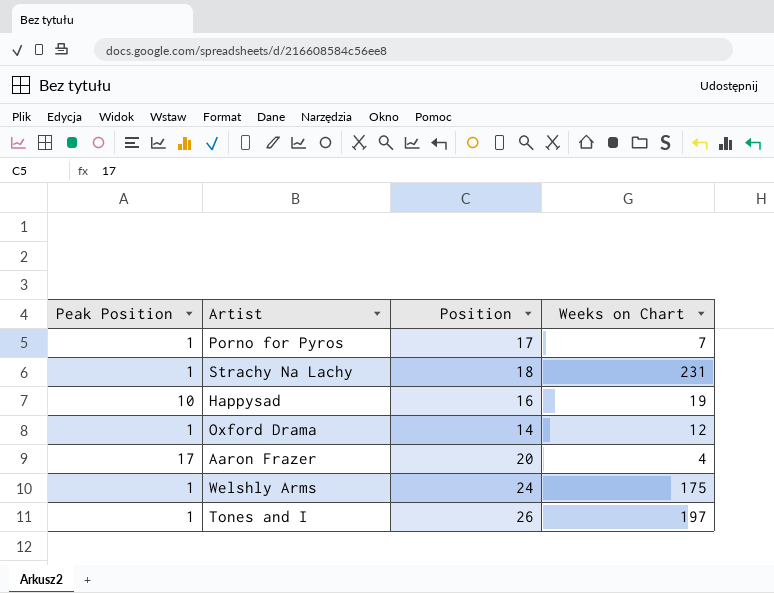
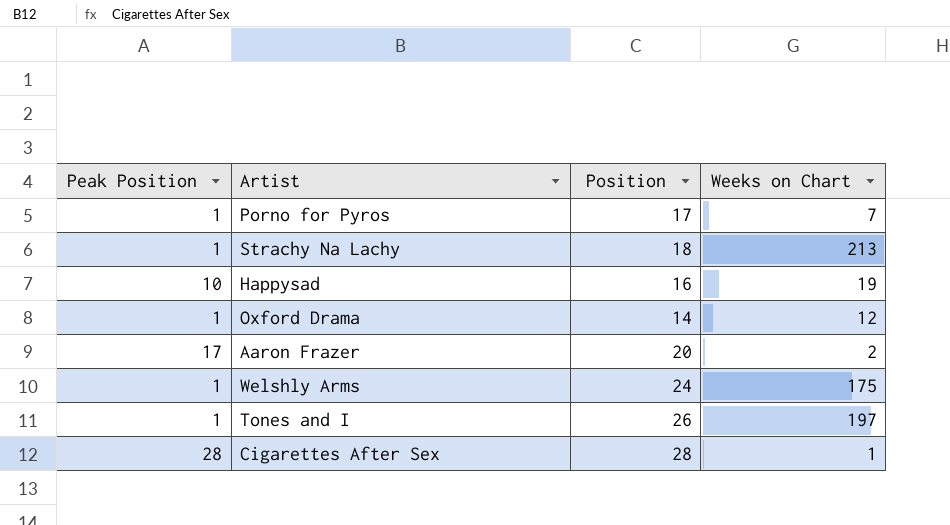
Strachy Na Lachy | Weeks on Chart: 231 -> 213
Aaron Frazer | Weeks on Chart: 4 -> 2
row Cigarettes After Sex: none -> 28 | 28 | 1

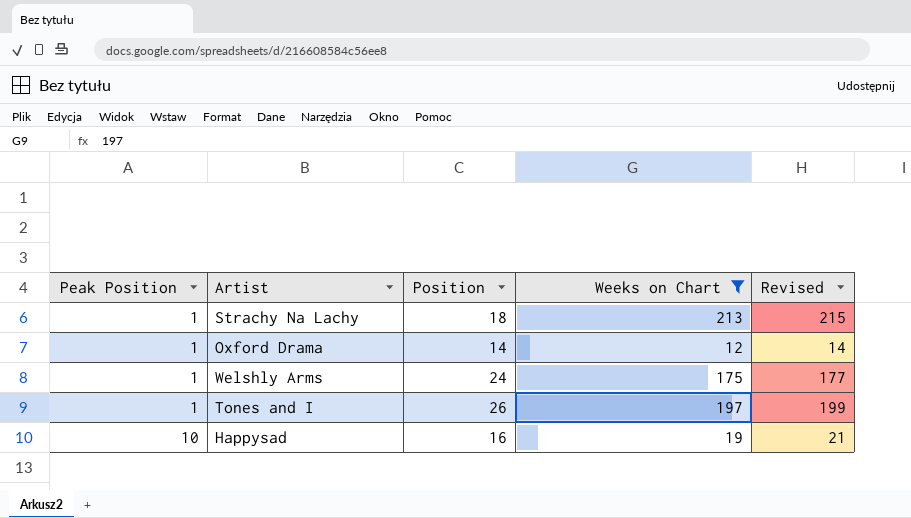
filter: none -> Weeks on Chart >= 12
row order: none -> Peak Position ascending
column Revised | formula: none -> [Weeks on Chart] + 2

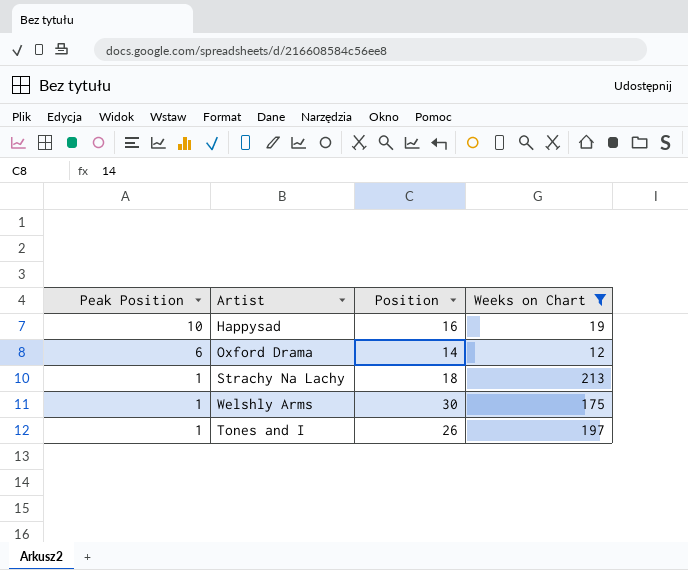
row order: Peak Position ascending -> Peak Position descending
column Revised | formula: [Weeks on Chart] + 2 -> none
Oxford Drama | Peak Position: 1 -> 6
Welshly Arms | Position: 24 -> 30

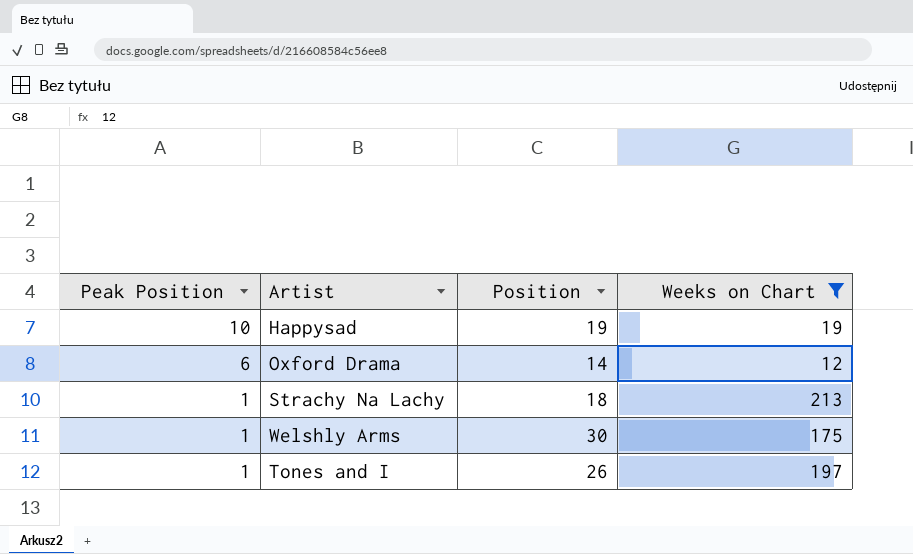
Happysad | Position: 16 -> 19

